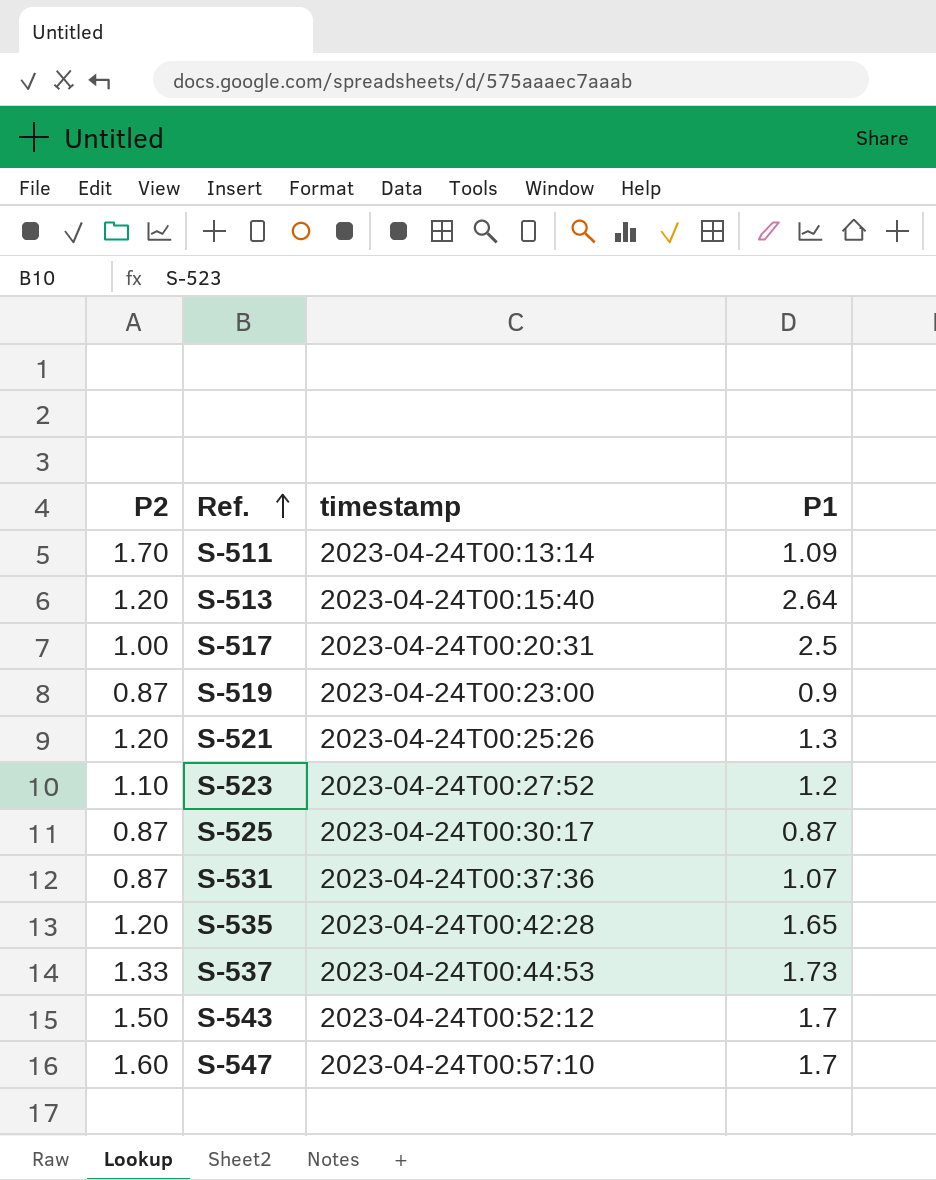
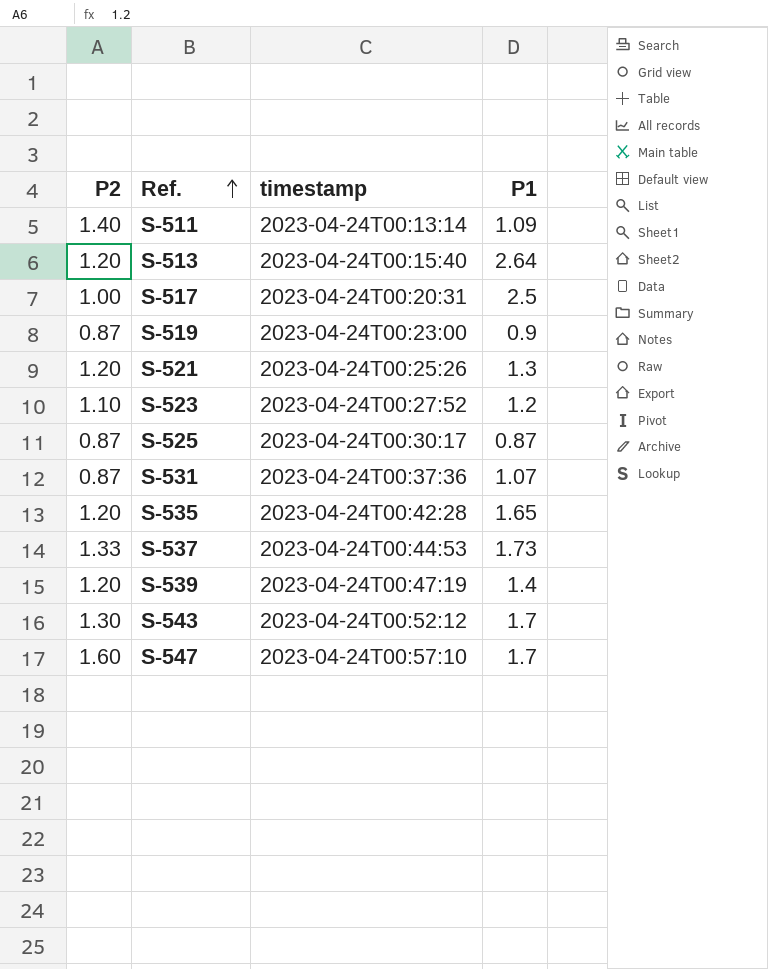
S-511 | P2: 1.70 -> 1.40
row S-539: none -> 1.20 | 2023-04-24T00:47:19 | 1.4
S-543 | P2: 1.50 -> 1.30

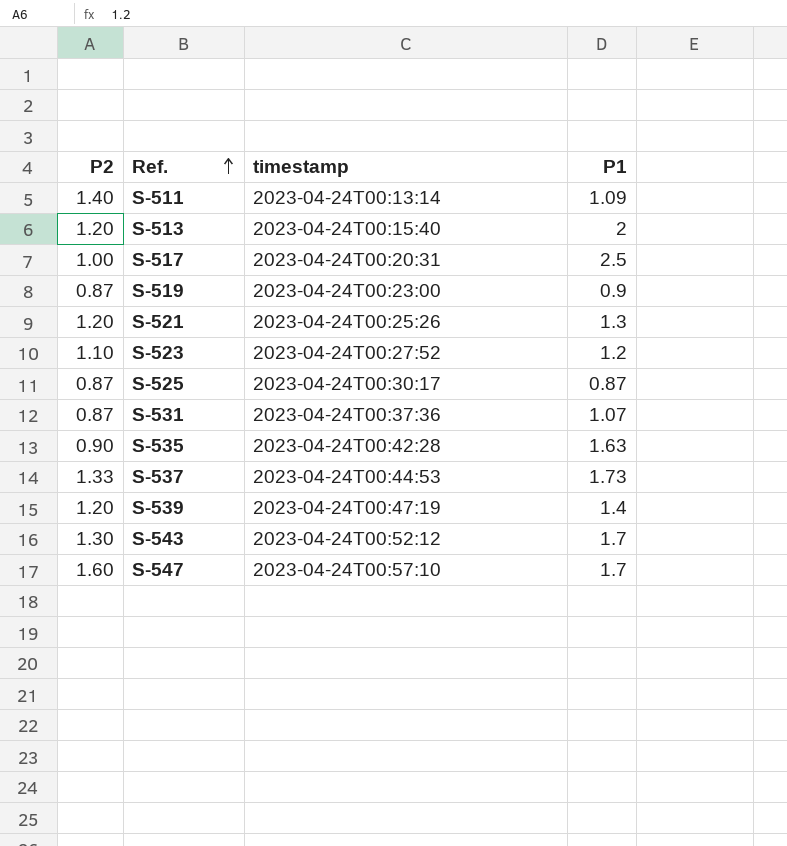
S-513 | P1: 2.64 -> 2
S-535 | P2: 1.20 -> 0.90
S-535 | P1: 1.65 -> 1.63

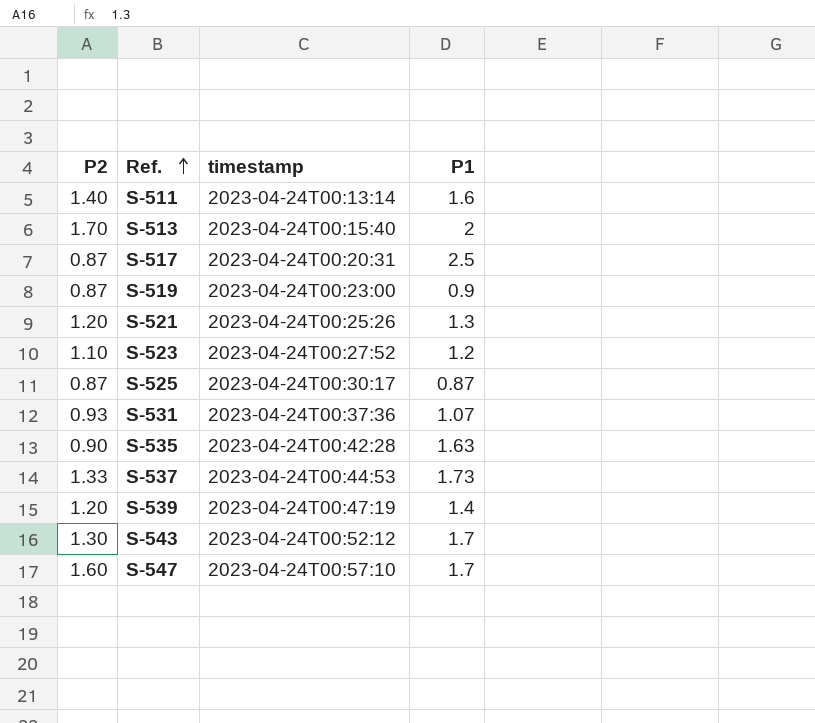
S-511 | P1: 1.09 -> 1.6
S-513 | P2: 1.20 -> 1.70
S-517 | P2: 1.00 -> 0.87
S-531 | P2: 0.87 -> 0.93

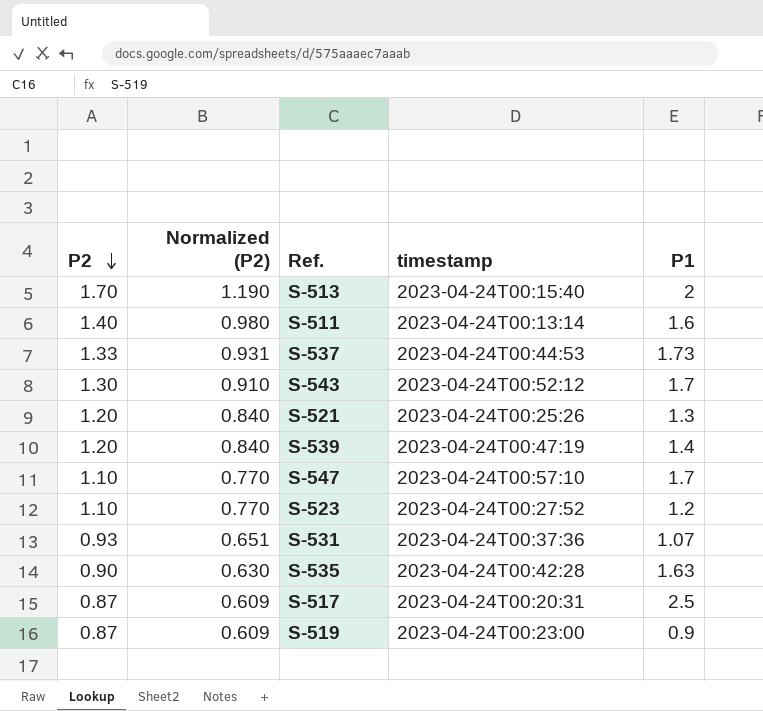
row order: Ref. ascending -> P2 descending
column Normalized (P2) | formula: none -> [P2] * 0.7
row S-525: 0.87 | 2023-04-24T00:30:17 | 0.87 -> none
S-547 | P2: 1.60 -> 1.10

